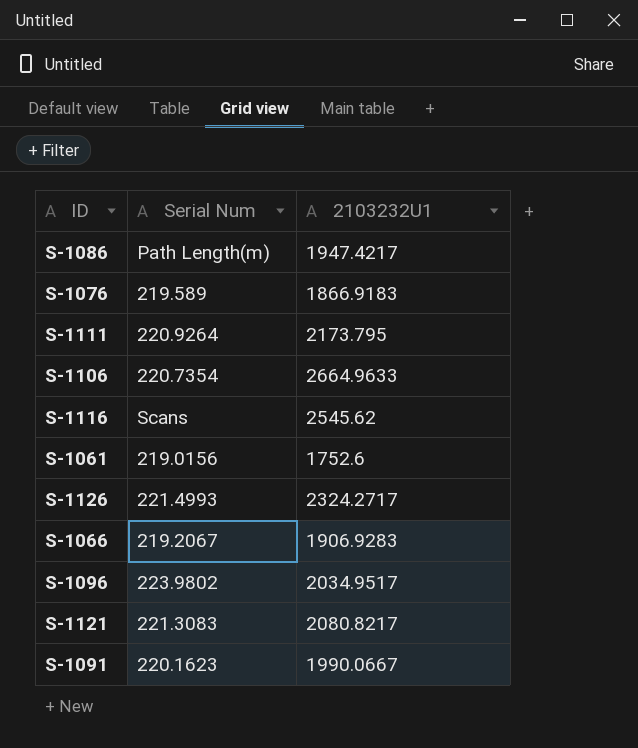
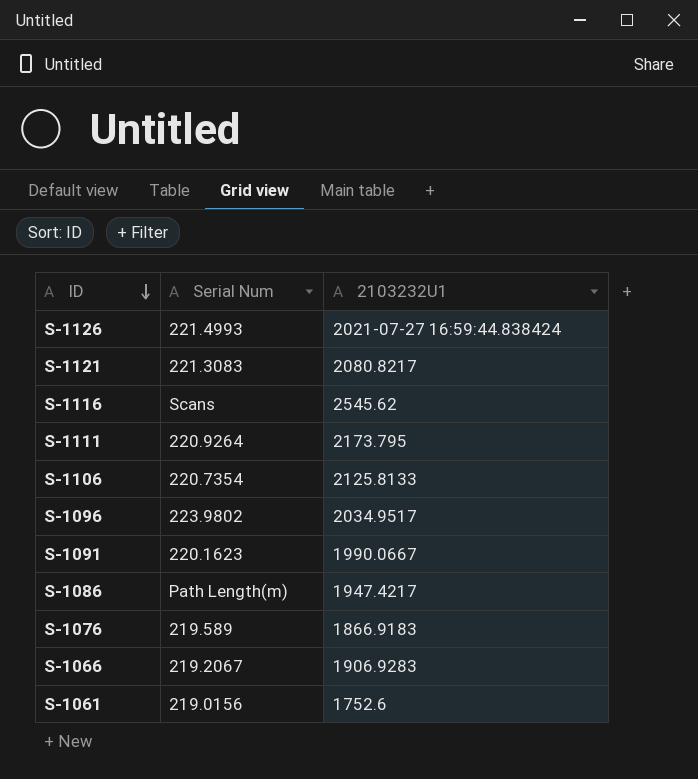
row order: none -> ID descending
S-1126 | 2103232U1: 2324.2717 -> 2021-07-27 16:59:44.838424
S-1106 | 2103232U1: 2664.9633 -> 2125.8133

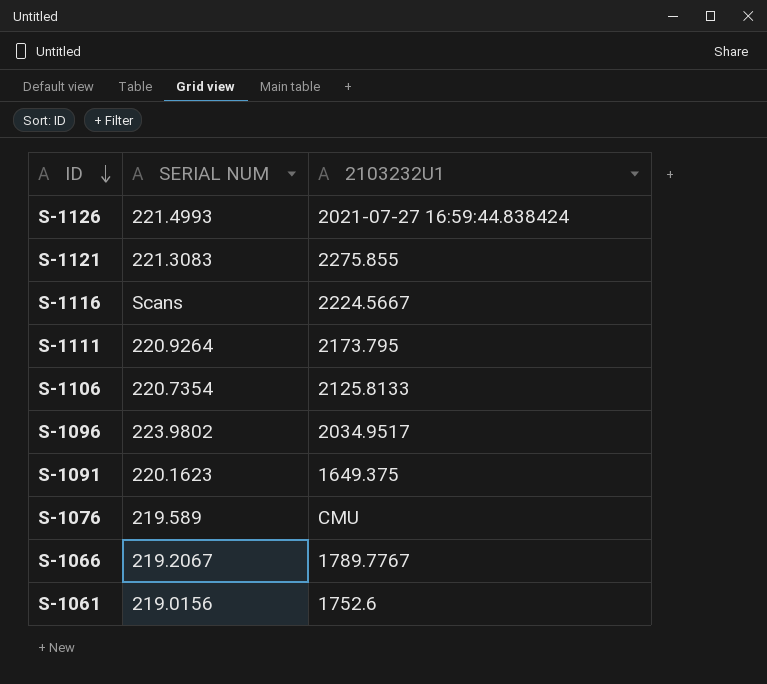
column name: Serial Num -> SERIAL NUM
row S-1086: Path Length(m) | 1947.4217 -> none
S-1121 | 2103232U1: 2080.8217 -> 2275.855
S-1116 | 2103232U1: 2545.62 -> 2224.5667
S-1091 | 2103232U1: 1990.0667 -> 1649.375
S-1076 | 2103232U1: 1866.9183 -> CMU
S-1066 | 2103232U1: 1906.9283 -> 1789.7767

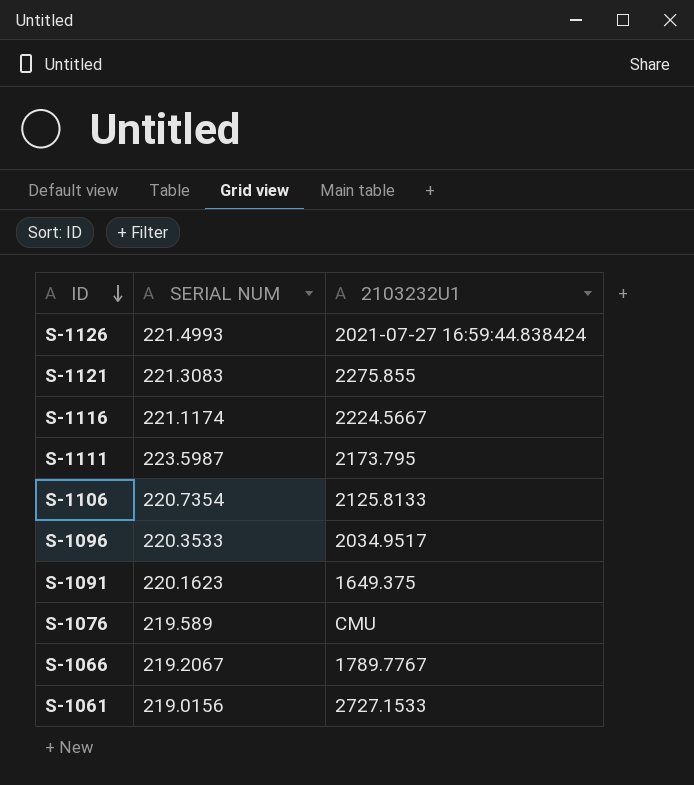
S-1116 | SERIAL NUM: Scans -> 221.1174
S-1111 | SERIAL NUM: 220.9264 -> 223.5987
S-1096 | SERIAL NUM: 223.9802 -> 220.3533
S-1061 | 2103232U1: 1752.6 -> 2727.1533

